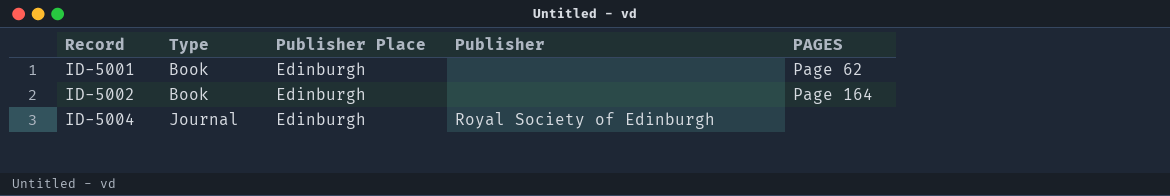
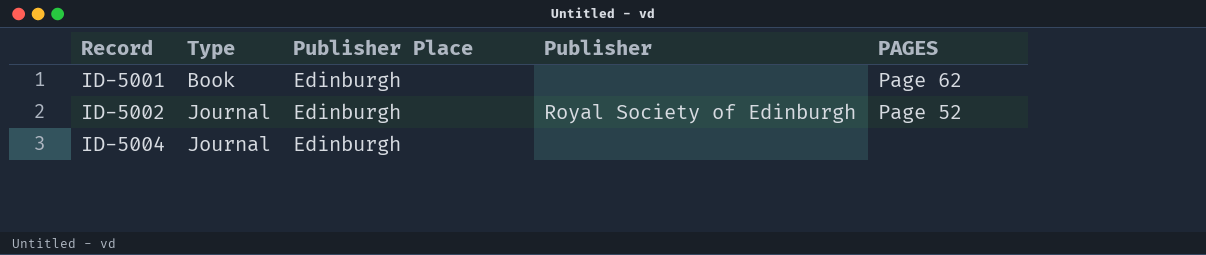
ID-5002 | Type: Book -> Journal
ID-5002 | Publisher: none -> Royal Society of Edinburgh
ID-5002 | PAGES: Page 164 -> Page 52
ID-5004 | Publisher: Royal Society of Edinburgh -> none

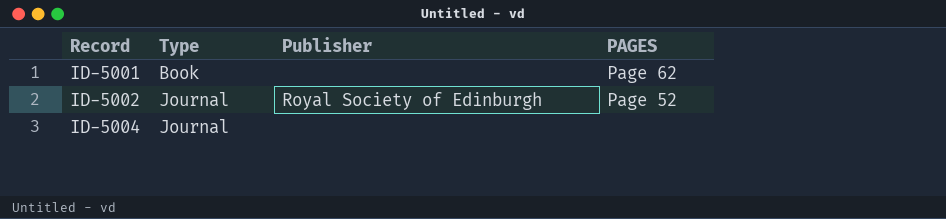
column Publisher Place | position: 3 -> none

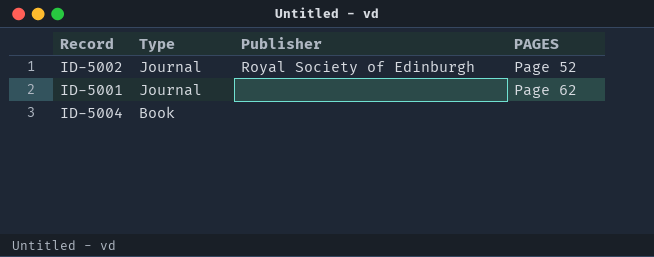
row order: Record ascending -> Type descending
ID-5001 | Type: Book -> Journal
ID-5004 | Type: Journal -> Book

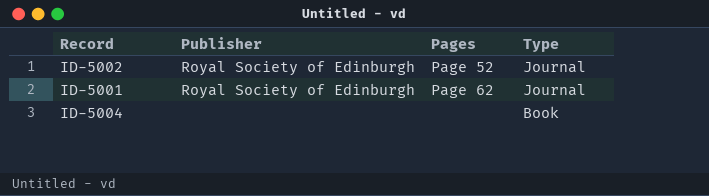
column name: PAGES -> Pages
column Type | position: 2 -> 4
ID-5001 | Publisher: none -> Royal Society of Edinburgh

